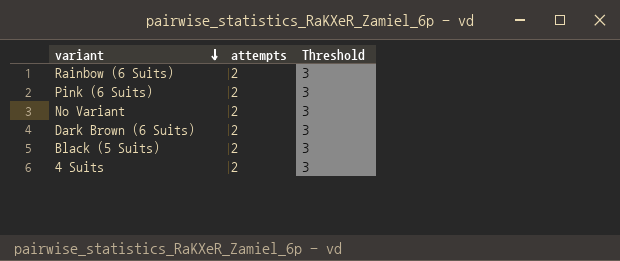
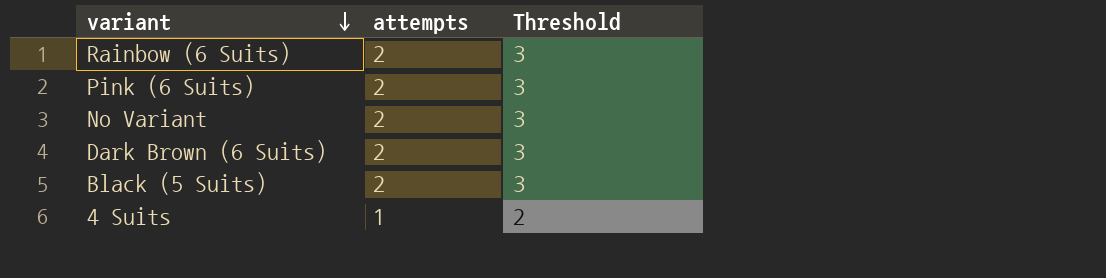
4 Suits | attempts: 2 -> 1
4 Suits | Threshold: 3 -> 2

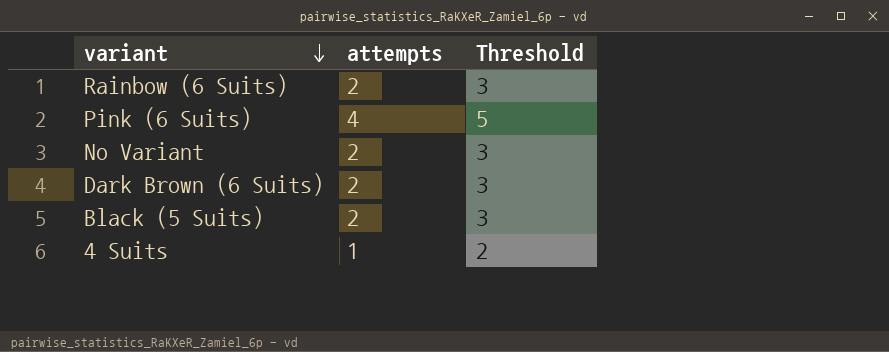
Pink (6 Suits) | attempts: 2 -> 4
Pink (6 Suits) | Threshold: 3 -> 5

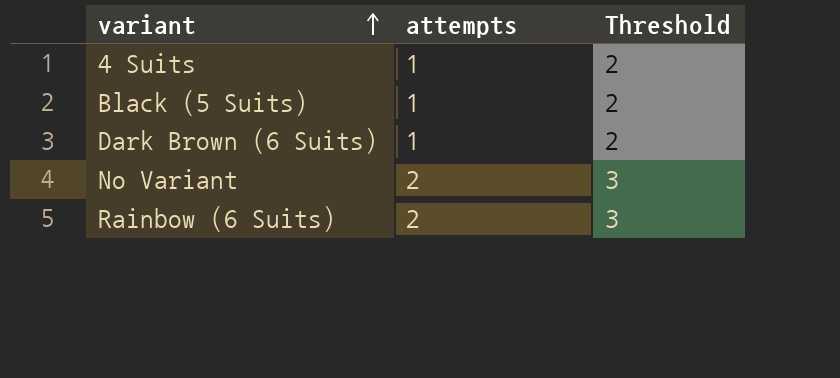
row order: variant descending -> variant ascending
row Pink (6 Suits): 4 | 5 -> none
Black (5 Suits) | attempts: 2 -> 1
Black (5 Suits) | Threshold: 3 -> 2
Dark Brown (6 Suits) | attempts: 2 -> 1
Dark Brown (6 Suits) | Threshold: 3 -> 2

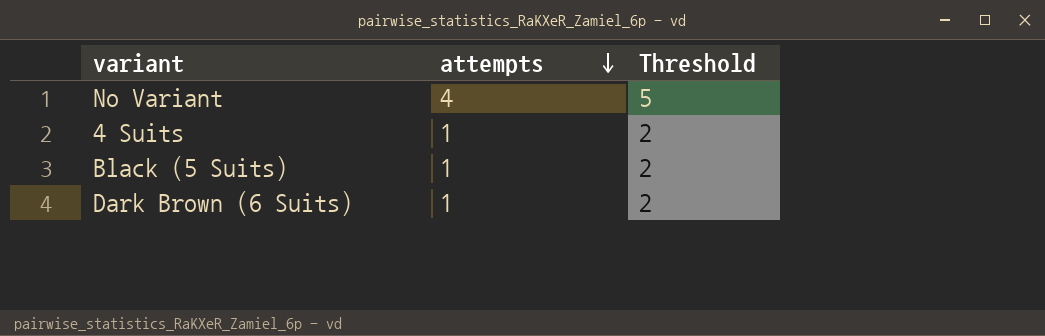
row order: variant ascending -> attempts descending
row Rainbow (6 Suits): 2 | 3 -> none
No Variant | attempts: 2 -> 4
No Variant | Threshold: 3 -> 5

